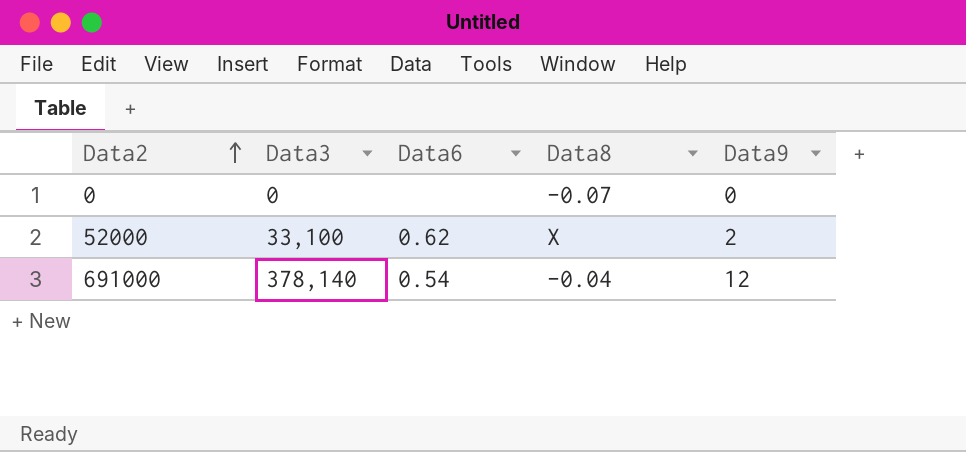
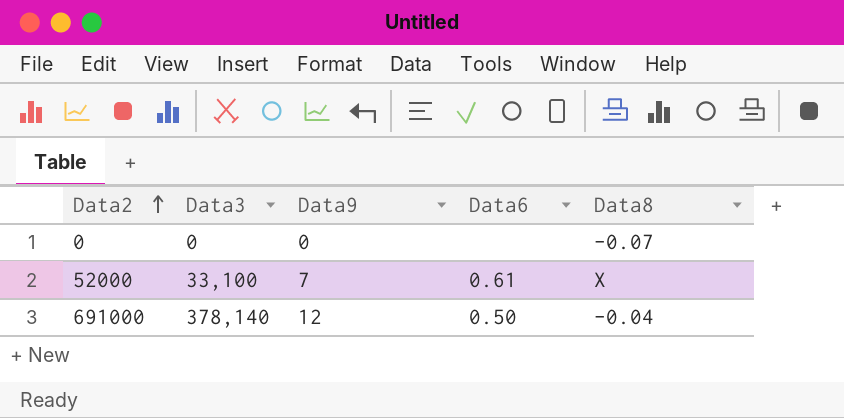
column Data9 | position: 5 -> 3
52000 | Data9: 2 -> 7
52000 | Data6: 0.62 -> 0.61
691000 | Data6: 0.54 -> 0.50

